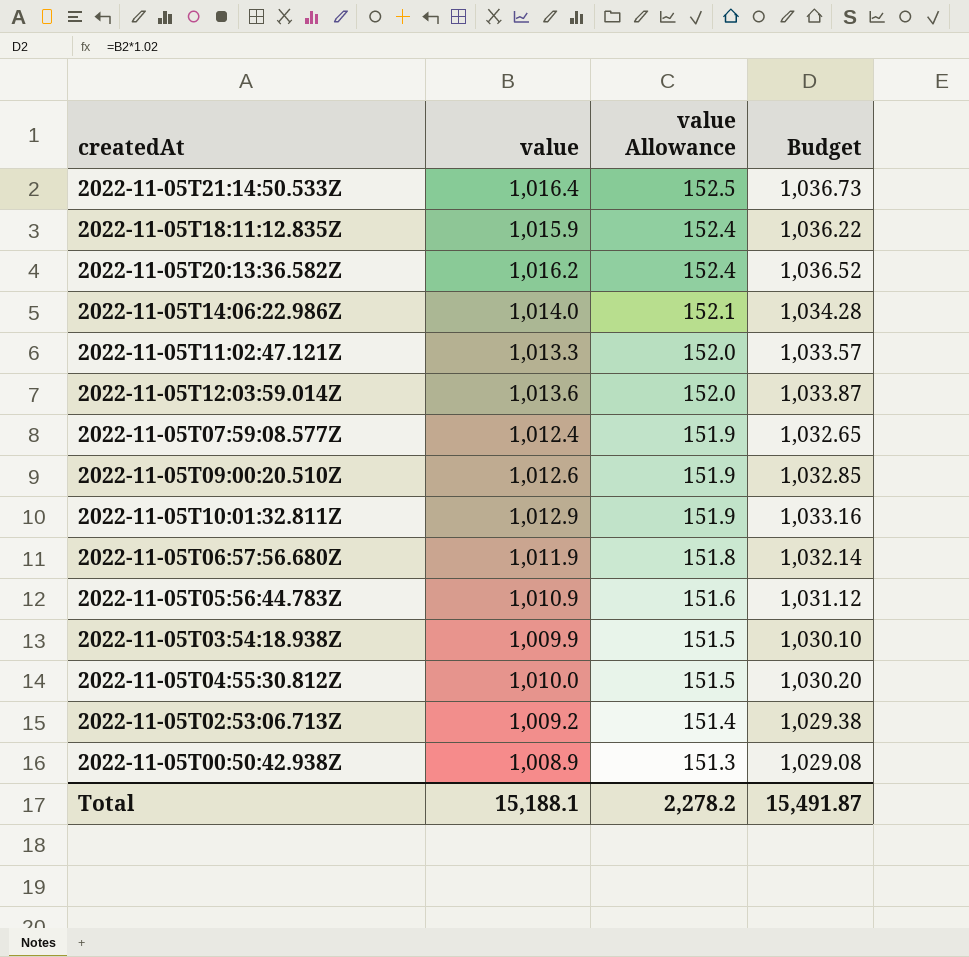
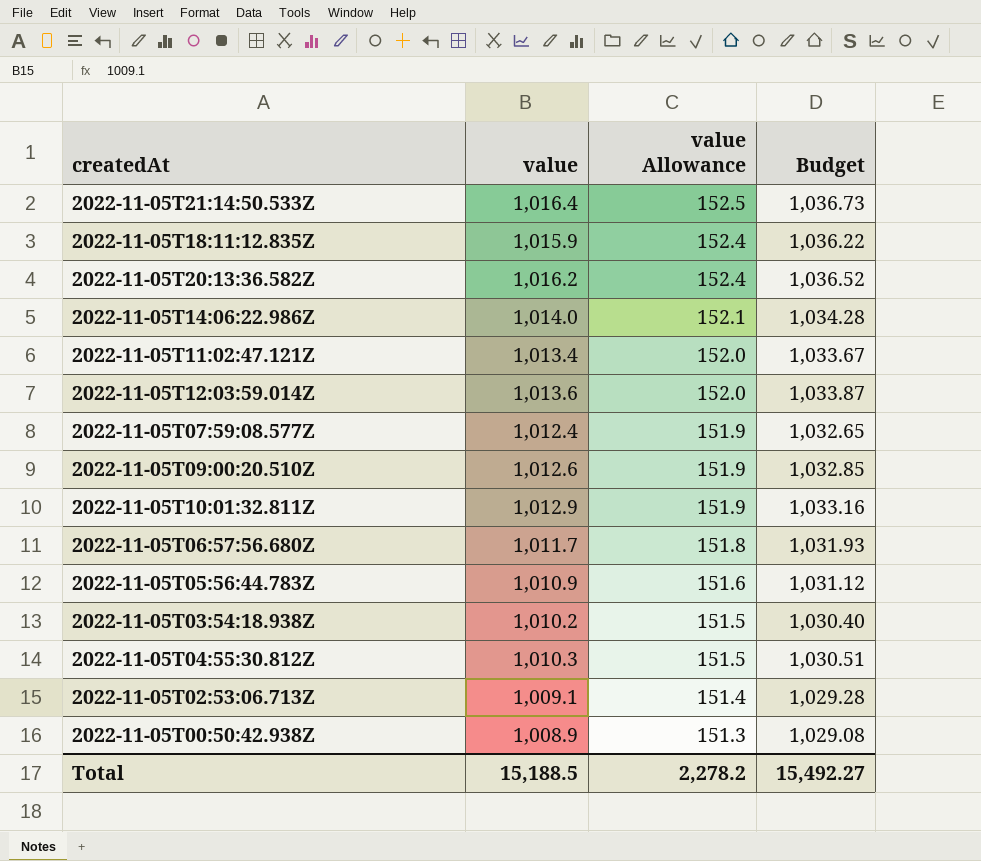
2022-11-05T11:02:47.121Z | value: 1,013.3 -> 1,013.4
2022-11-05T11:02:47.121Z | Budget: 1,033.57 -> 1,033.67
2022-11-05T06:57:56.680Z | value: 1,011.9 -> 1,011.7
2022-11-05T06:57:56.680Z | Budget: 1,032.14 -> 1,031.93
2022-11-05T03:54:18.938Z | value: 1,009.9 -> 1,010.2
2022-11-05T03:54:18.938Z | Budget: 1,030.10 -> 1,030.40
2022-11-05T04:55:30.812Z | value: 1,010.0 -> 1,010.3
2022-11-05T04:55:30.812Z | Budget: 1,030.20 -> 1,030.51
2022-11-05T02:53:06.713Z | value: 1,009.2 -> 1,009.1
2022-11-05T02:53:06.713Z | Budget: 1,029.38 -> 1,029.28
Total | value: 15,188.1 -> 15,188.5
Total | Budget: 15,491.87 -> 15,492.27

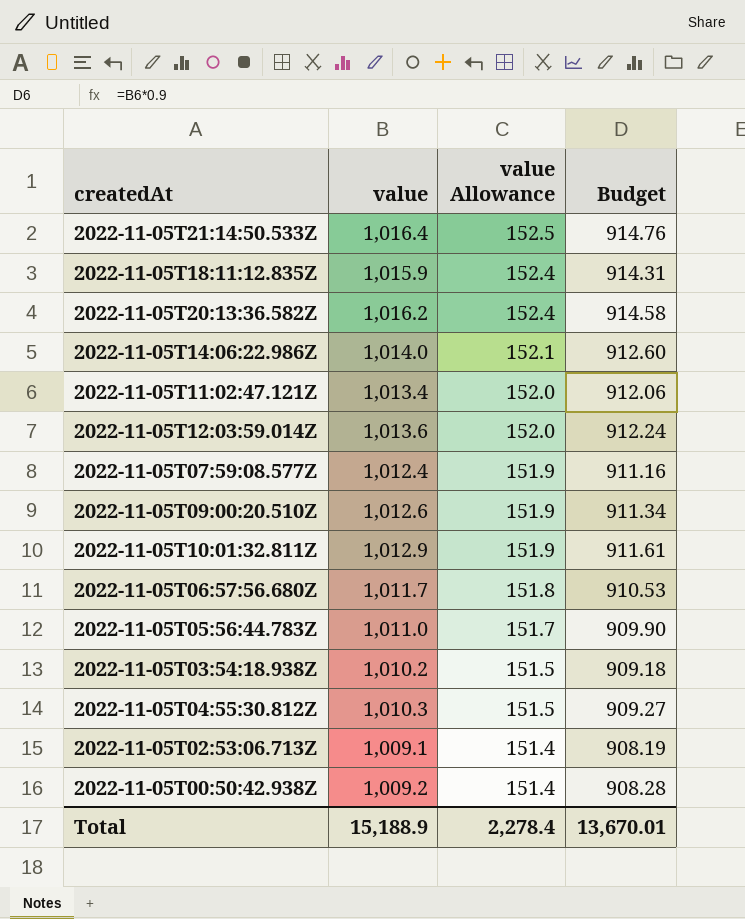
column Budget | formula: [value] * 1.02 -> [value] * 0.9
2022-11-05T05:56:44.783Z | value: 1,010.9 -> 1,011.0
2022-11-05T05:56:44.783Z | value Allowance: 151.6 -> 151.7
2022-11-05T00:50:42.938Z | value: 1,008.9 -> 1,009.2
2022-11-05T00:50:42.938Z | value Allowance: 151.3 -> 151.4
Total | value: 15,188.5 -> 15,188.9
Total | value Allowance: 2,278.2 -> 2,278.4
Total | Budget: 15,492.27 -> 13,670.01

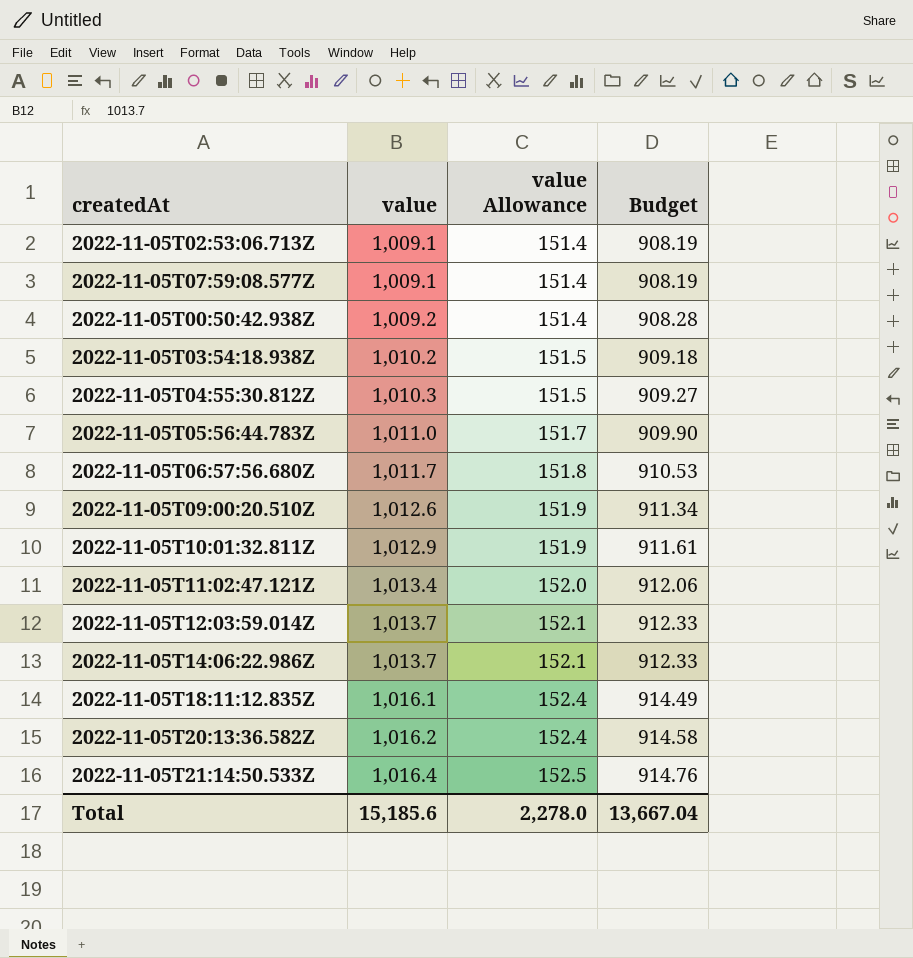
row order: value Allowance descending -> value ascending
2022-11-05T07:59:08.577Z | value: 1,012.4 -> 1,009.1
2022-11-05T07:59:08.577Z | value Allowance: 151.9 -> 151.4
2022-11-05T07:59:08.577Z | Budget: 911.16 -> 908.19
2022-11-05T12:03:59.014Z | value: 1,013.6 -> 1,013.7
2022-11-05T12:03:59.014Z | value Allowance: 152.0 -> 152.1
2022-11-05T12:03:59.014Z | Budget: 912.24 -> 912.33
2022-11-05T14:06:22.986Z | value: 1,014.0 -> 1,013.7
2022-11-05T14:06:22.986Z | Budget: 912.60 -> 912.33
2022-11-05T18:11:12.835Z | value: 1,015.9 -> 1,016.1
2022-11-05T18:11:12.835Z | Budget: 914.31 -> 914.49
Total | value: 15,188.9 -> 15,185.6
Total | value Allowance: 2,278.4 -> 2,278.0
Total | Budget: 13,670.01 -> 13,667.04

